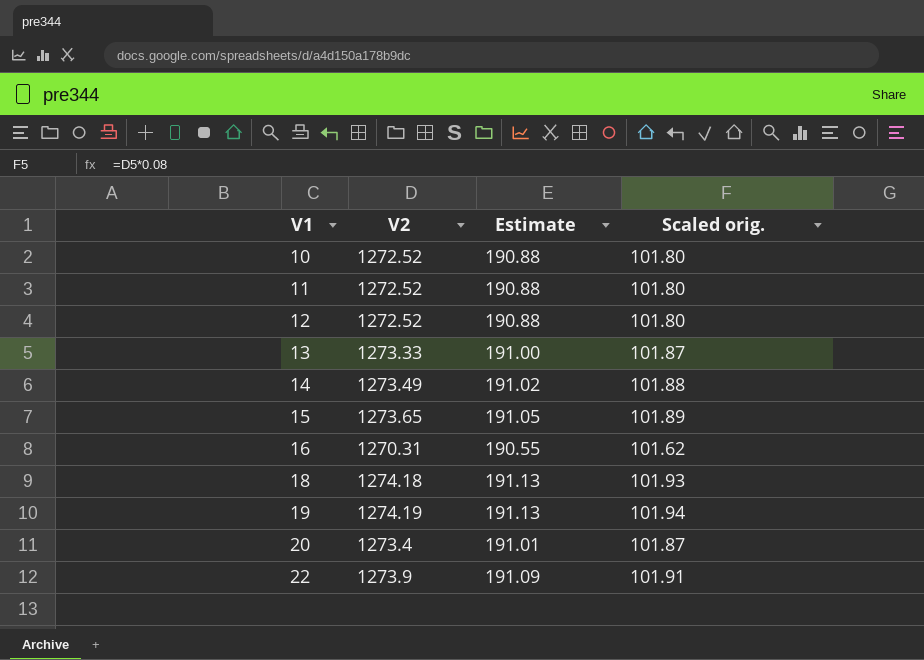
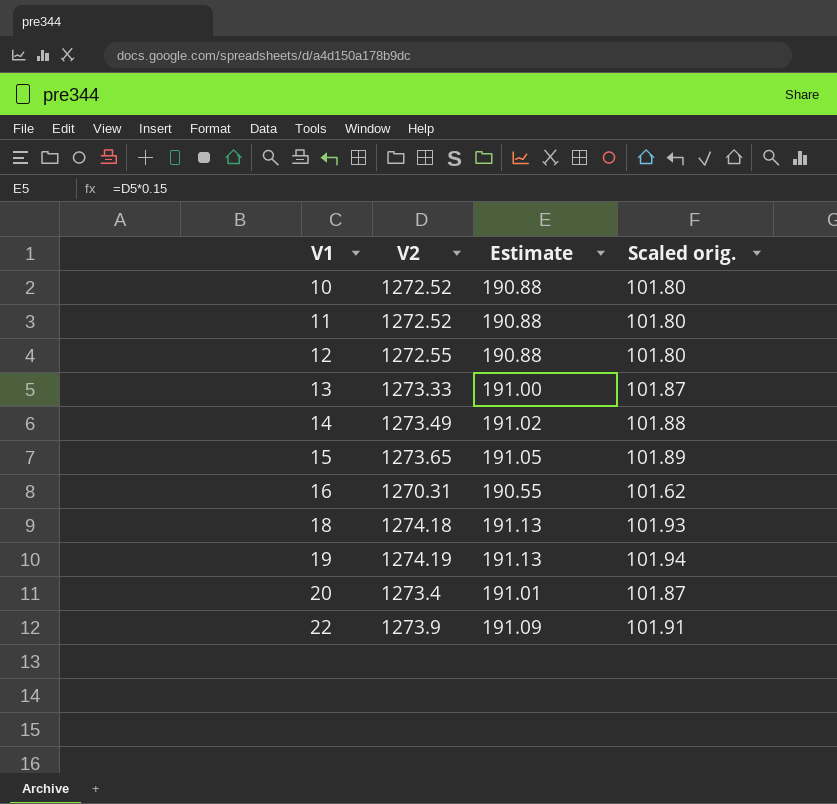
12 | V2: 1272.52 -> 1272.55

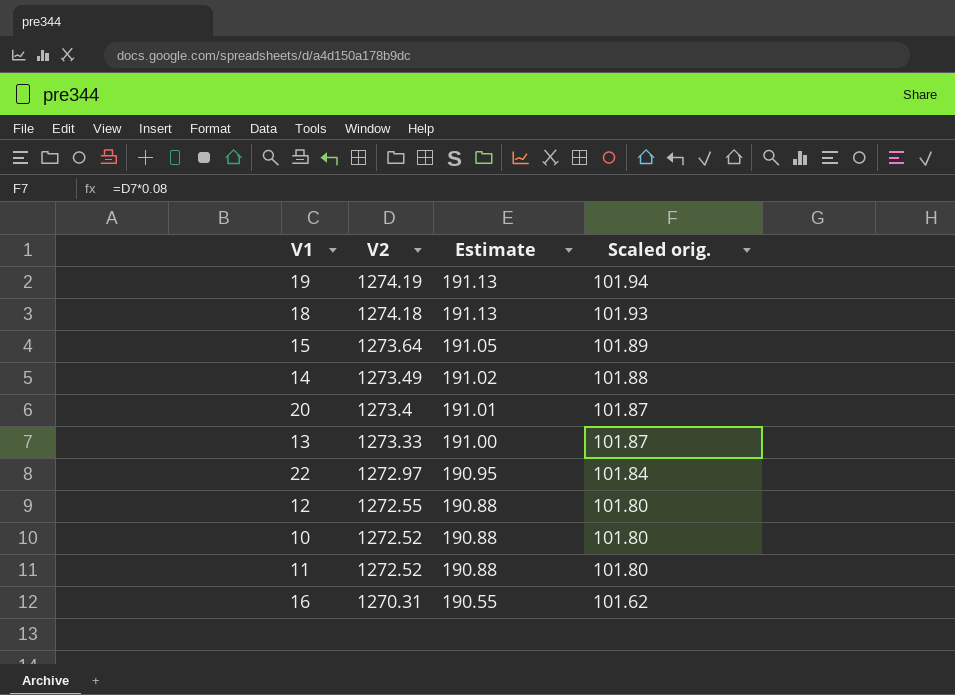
row order: V1 ascending -> V2 descending
15 | V2: 1273.65 -> 1273.64
22 | V2: 1273.9 -> 1272.97
22 | Estimate: 191.09 -> 190.95
22 | Scaled orig.: 101.91 -> 101.84

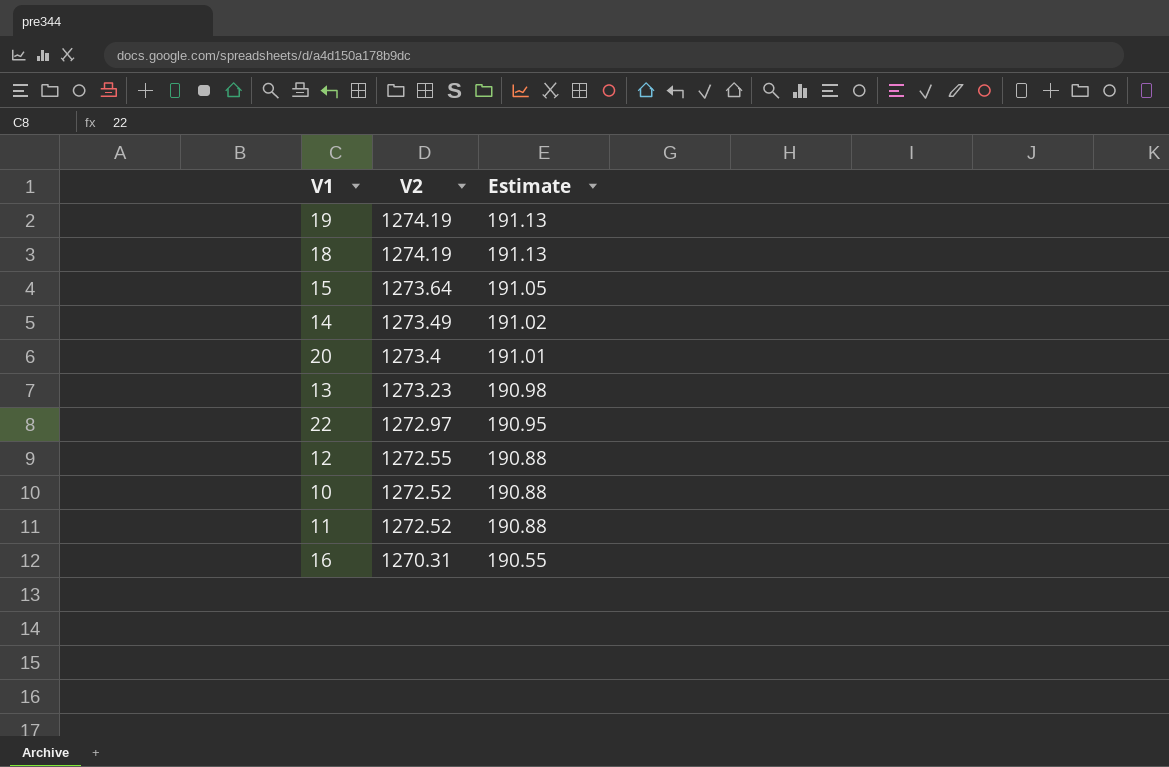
column Scaled orig. | formula: [V2] * 0.08 -> none
18 | V2: 1274.18 -> 1274.19
13 | V2: 1273.33 -> 1273.23
13 | Estimate: 191.00 -> 190.98

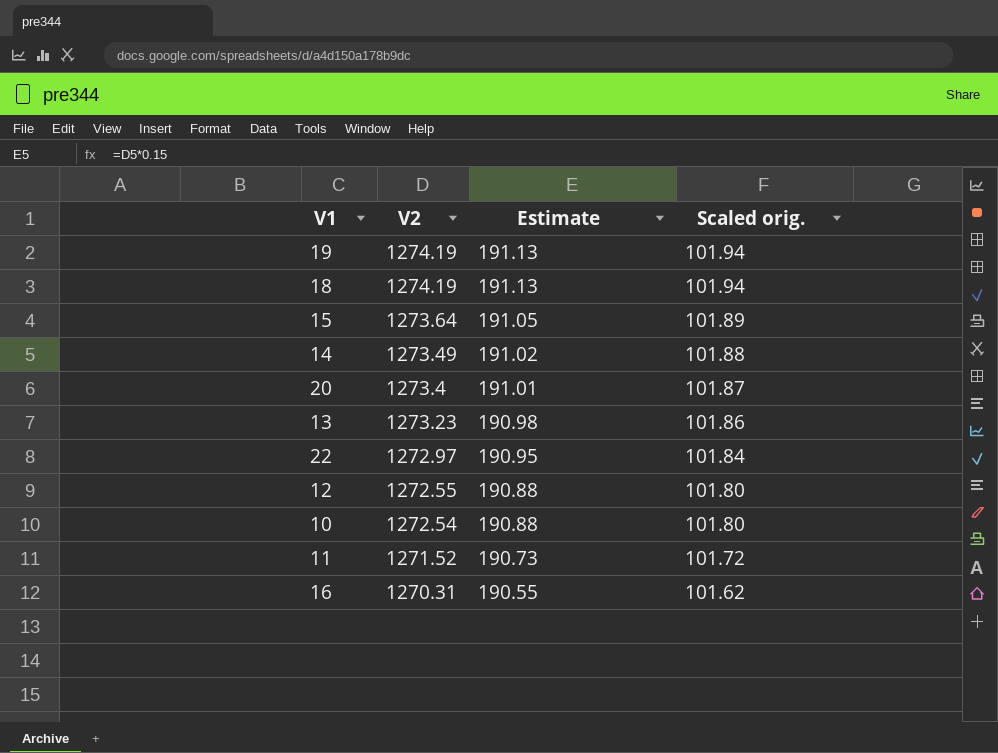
column Scaled orig. | formula: none -> [V2] * 0.08
10 | V2: 1272.52 -> 1272.54
11 | V2: 1272.52 -> 1271.52
11 | Estimate: 190.88 -> 190.73

